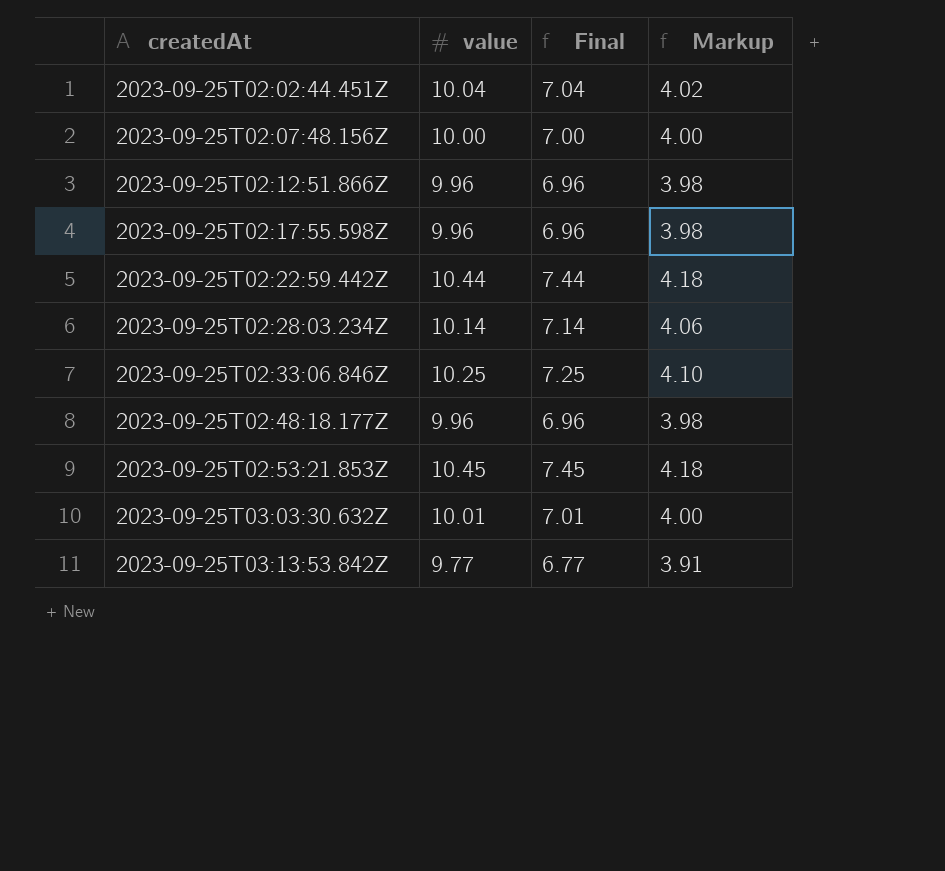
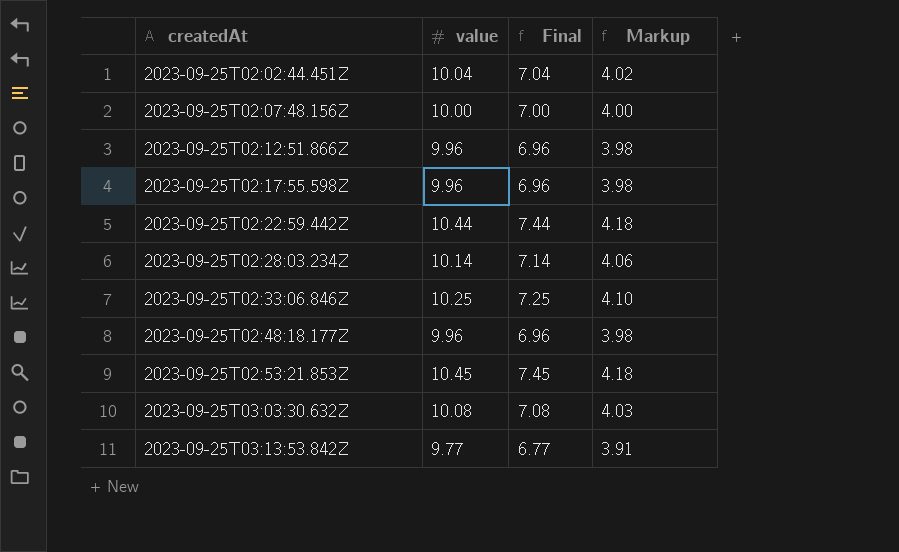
2023-09-25T03:03:30.632Z | value: 10.01 -> 10.08
2023-09-25T03:03:30.632Z | Final: 7.01 -> 7.08
2023-09-25T03:03:30.632Z | Markup: 4.00 -> 4.03

